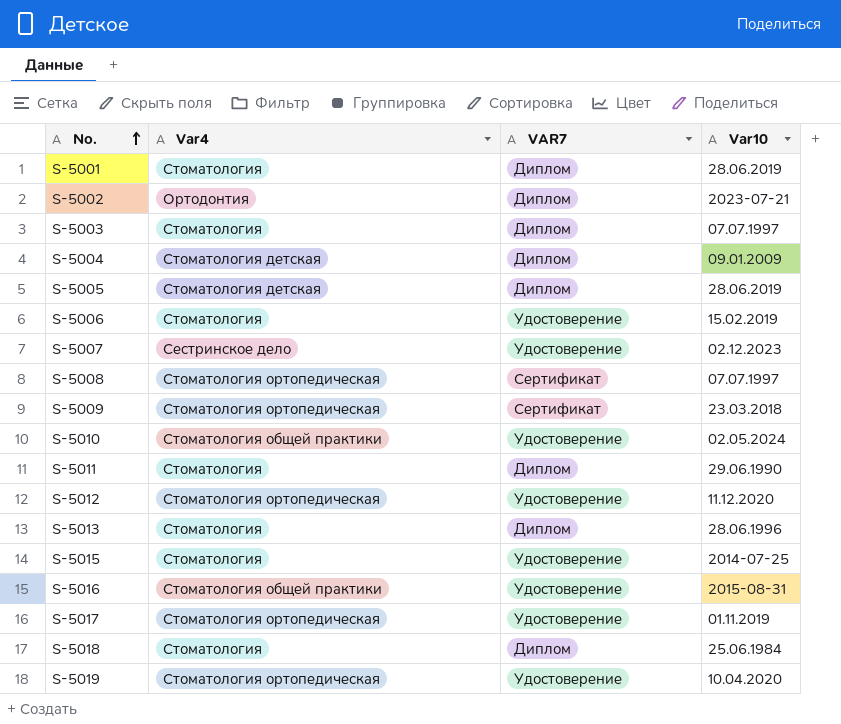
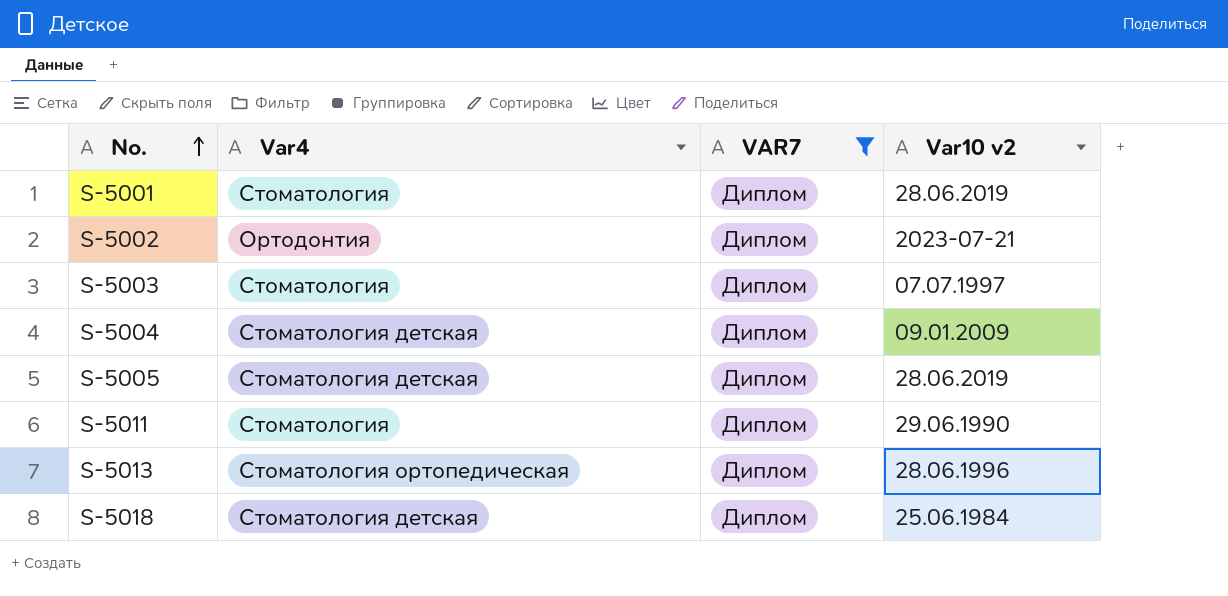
filter: none -> VAR7 = Диплом
column name: Var10 -> Var10 v2
S-5013 | Var4: Стоматология -> Стоматология ортопедическая
S-5018 | Var4: Стоматология -> Стоматология детская

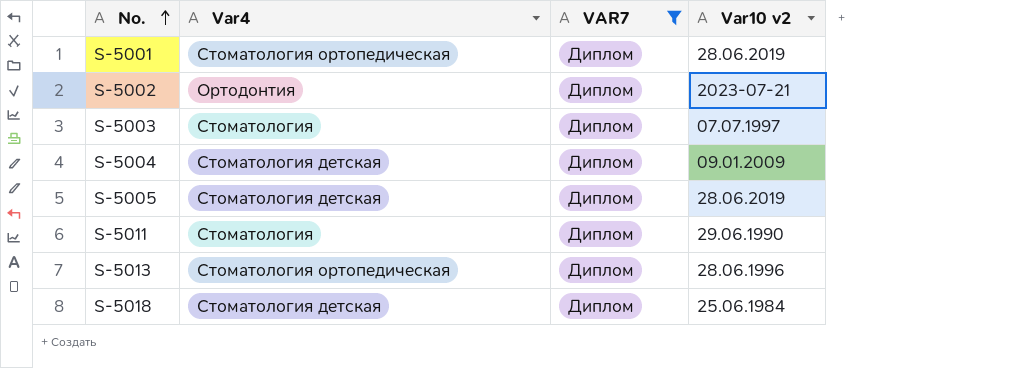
S-5001 | Var4: Стоматология -> Стоматология ортопедическая

